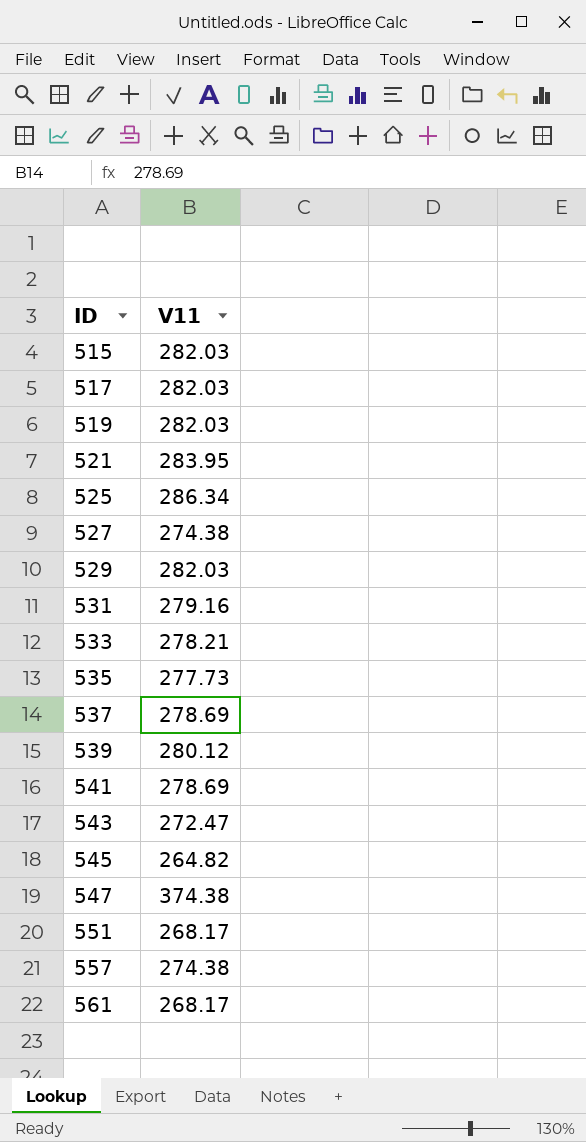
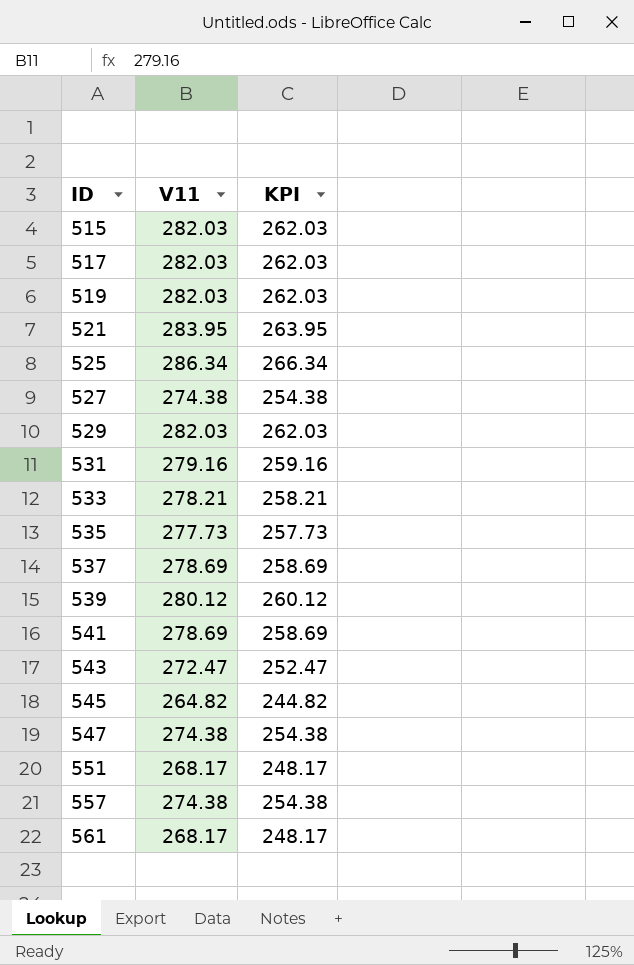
column KPI | formula: none -> [V11] - 20
547 | V11: 374.38 -> 274.38

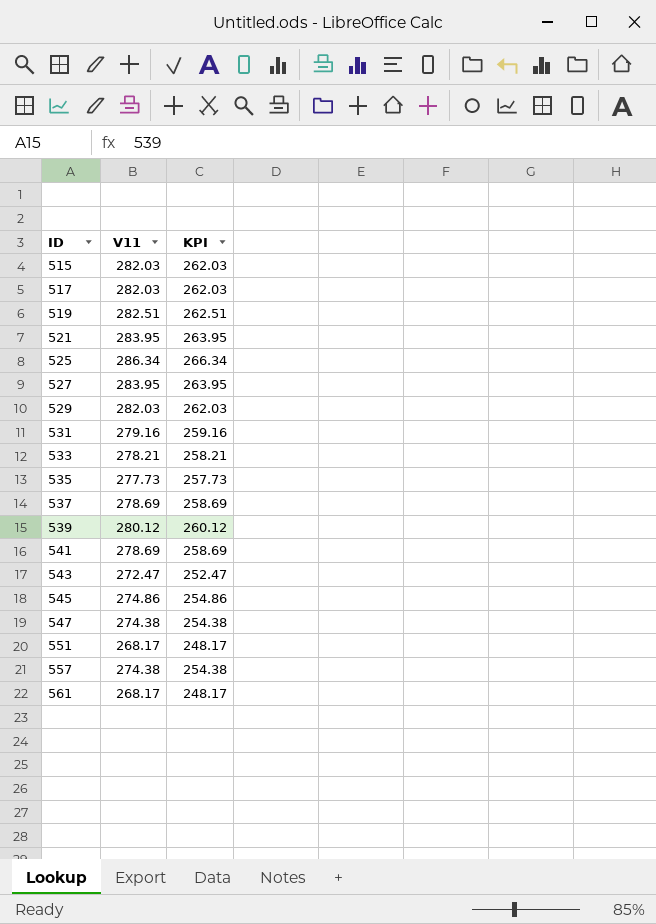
519 | V11: 282.03 -> 282.51
519 | KPI: 262.03 -> 262.51
527 | V11: 274.38 -> 283.95
527 | KPI: 254.38 -> 263.95
545 | V11: 264.82 -> 274.86
545 | KPI: 244.82 -> 254.86

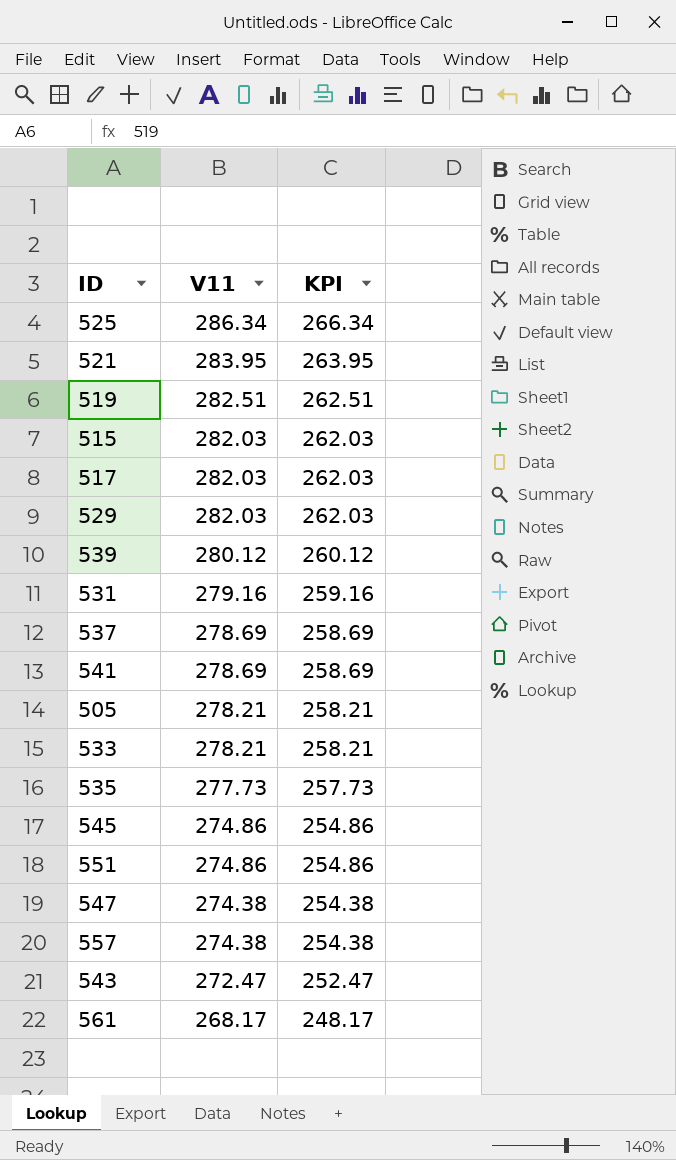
row order: ID ascending -> V11 descending
row 527: 283.95 | 263.95 -> none
row 505: none -> 278.21 | 258.21
551 | V11: 268.17 -> 274.86
551 | KPI: 248.17 -> 254.86

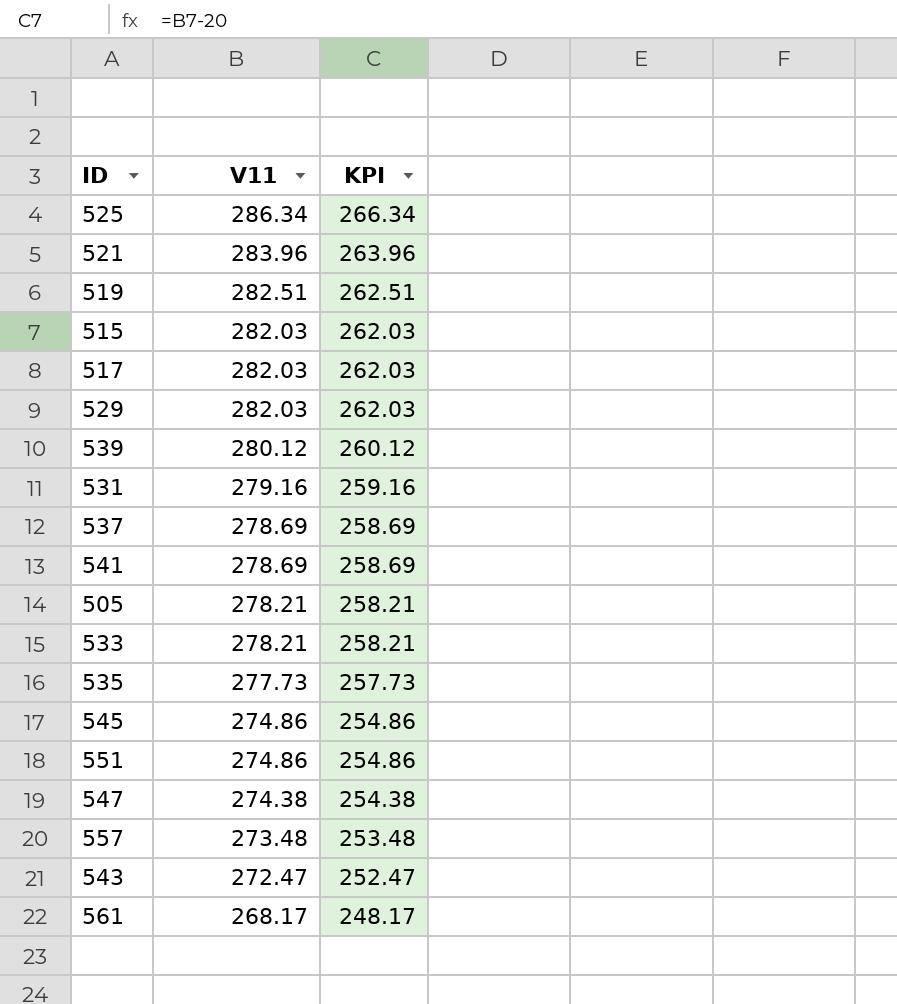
521 | V11: 283.95 -> 283.96
521 | KPI: 263.95 -> 263.96
557 | V11: 274.38 -> 273.48
557 | KPI: 254.38 -> 253.48

